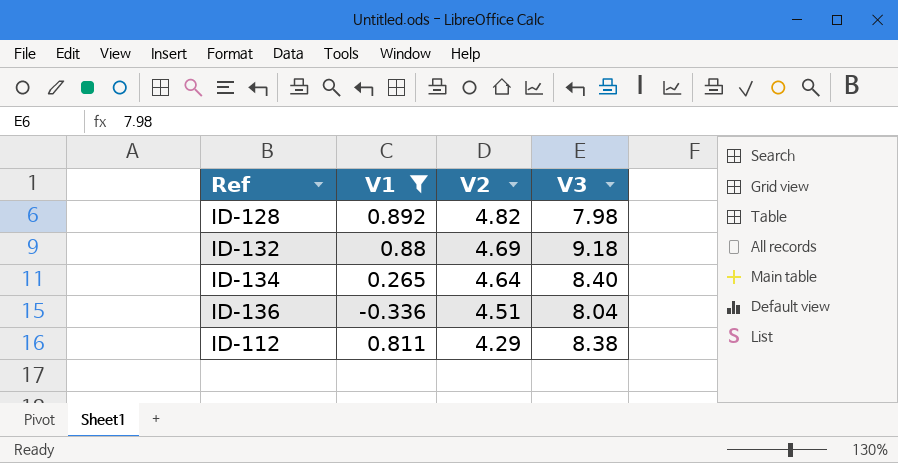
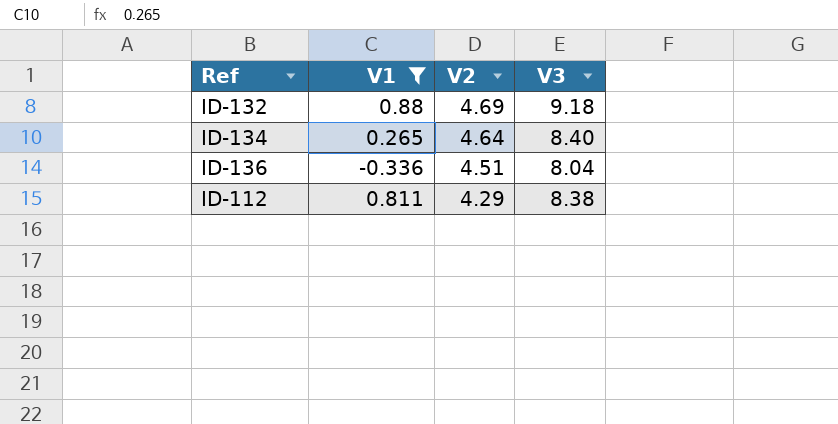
row ID-128: 0.892 | 4.82 | 7.98 -> none

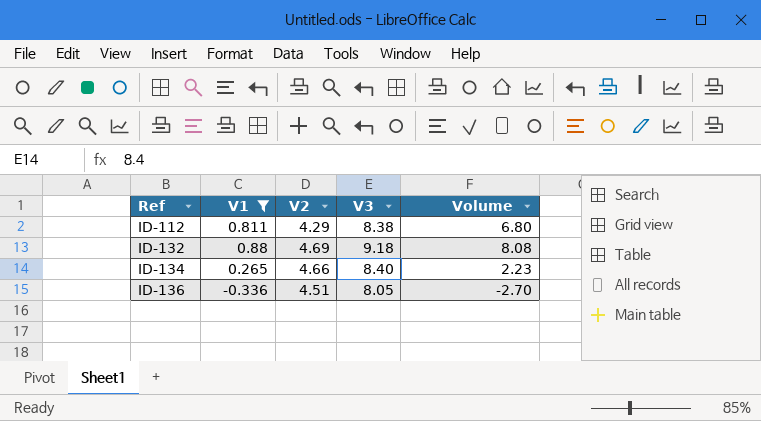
row order: V2 descending -> Ref ascending
column Volume | formula: none -> [V1] * [V3]
ID-134 | V2: 4.64 -> 4.66
ID-136 | V3: 8.04 -> 8.05

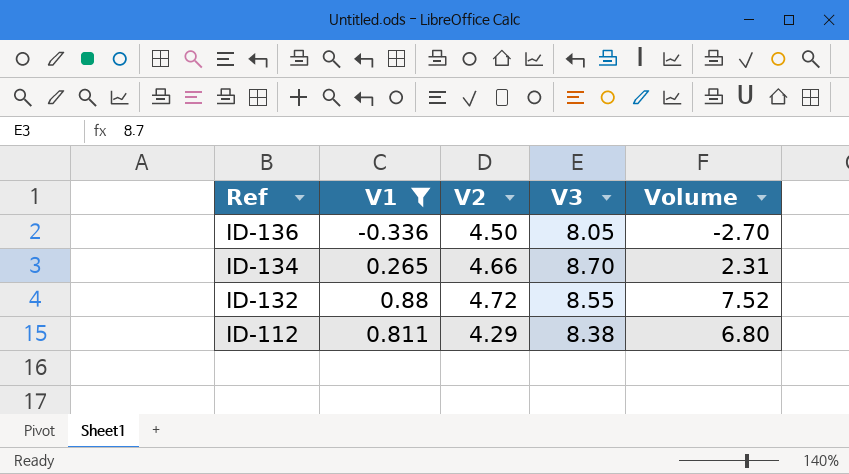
row order: Ref ascending -> Ref descending
ID-136 | V2: 4.51 -> 4.50
ID-134 | V3: 8.40 -> 8.70
ID-134 | Volume: 2.23 -> 2.31
ID-132 | V2: 4.69 -> 4.72
ID-132 | V3: 9.18 -> 8.55
ID-132 | Volume: 8.08 -> 7.52

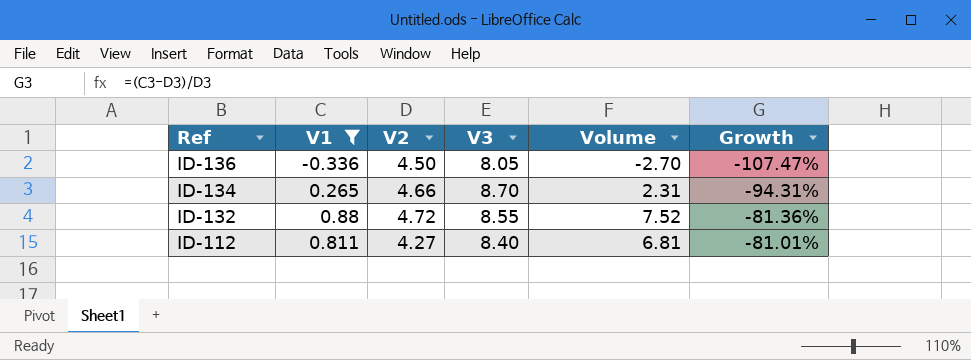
column Growth | formula: none -> ([V1] - [V2]) / [V2]
ID-112 | V2: 4.29 -> 4.27
ID-112 | V3: 8.38 -> 8.40
ID-112 | Volume: 6.80 -> 6.81

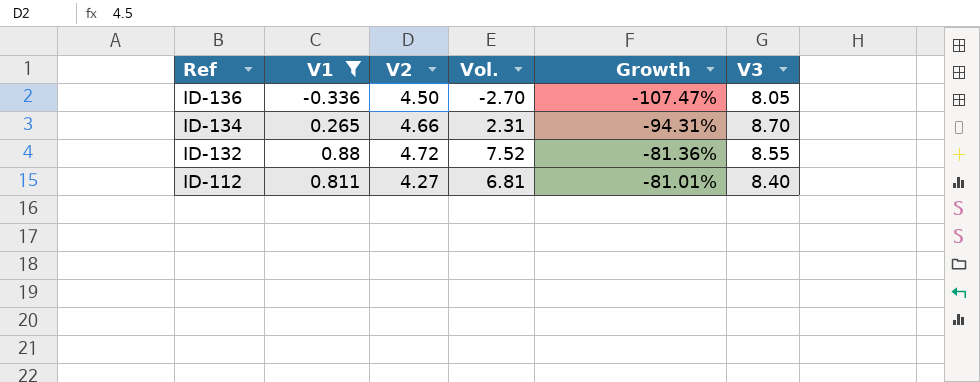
column name: Volume -> Vol.
column V3 | position: 4 -> 6

